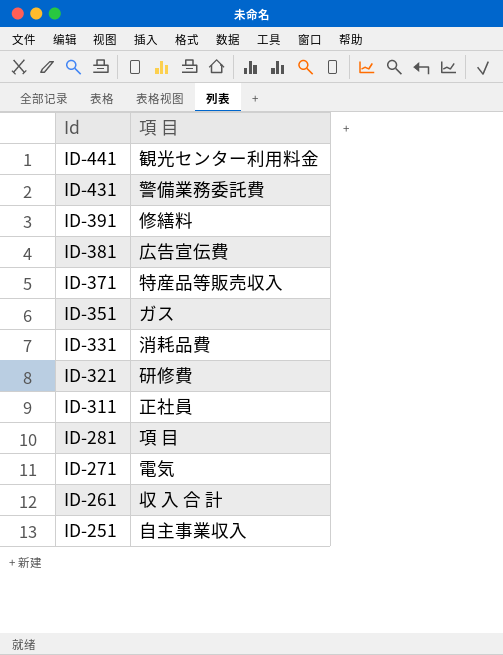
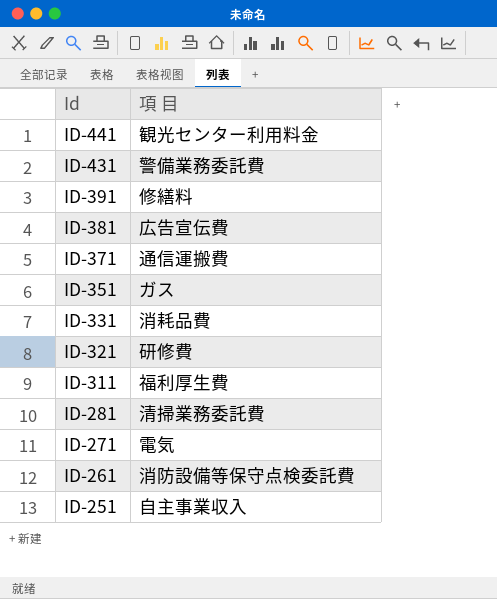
ID-371 | 項 目: 特産品等販売収入 -> 通信運搬費
ID-311 | 項 目: 正社員 -> 福利厚生費
ID-281 | 項 目: 項 目 -> 清掃業務委託費
ID-261 | 項 目: 収 入 合 計 -> 消防設備等保守点検委託費

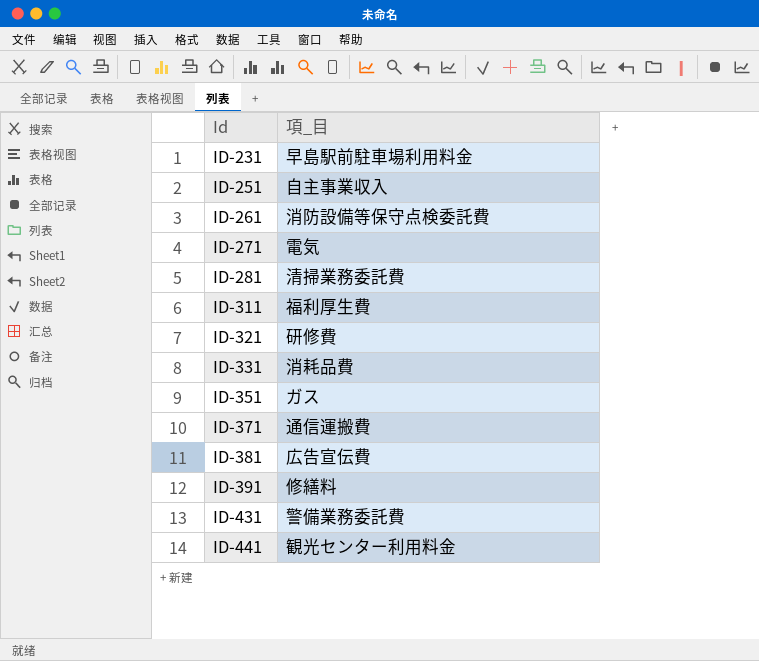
row order: Id descending -> Id ascending
column name: 項 目 -> 項_目
row ID-231: none -> 早島駅前駐車場利用料金

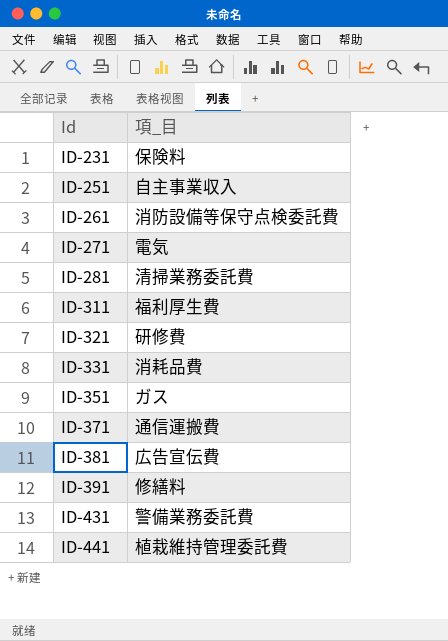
ID-231 | 項_目: 早島駅前駐車場利用料金 -> 保険料
ID-441 | 項_目: 観光センター利用料金 -> 植栽維持管理委託費

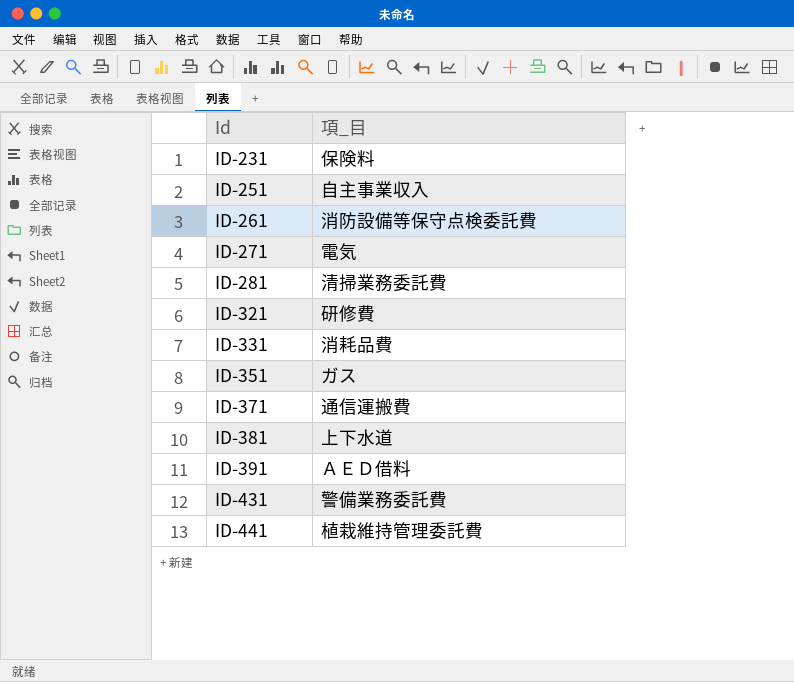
row ID-311: 福利厚生費 -> none
ID-381 | 項_目: 広告宣伝費 -> 上下水道
ID-391 | 項_目: 修繕料 -> ＡＥＤ借料

